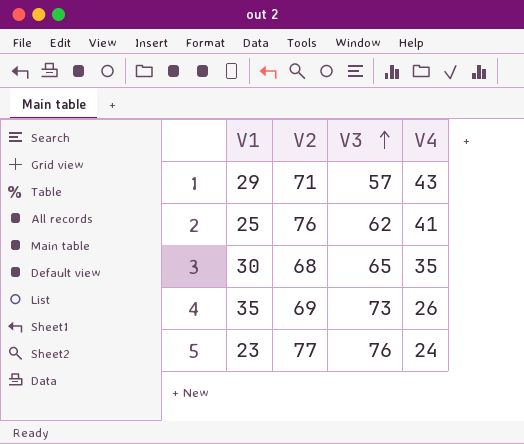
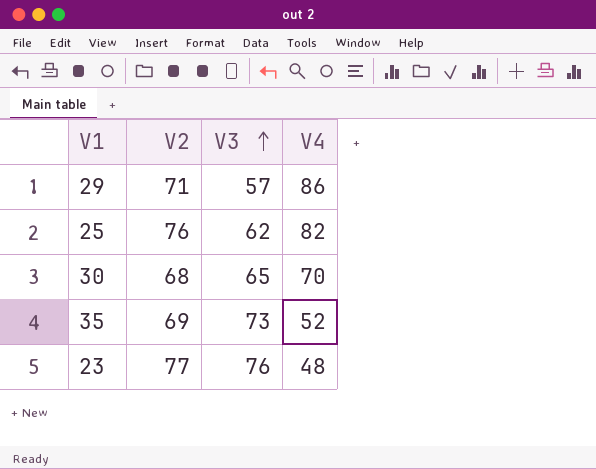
29 | V4: 43 -> 86
25 | V4: 41 -> 82
30 | V4: 35 -> 70
35 | V4: 26 -> 52
23 | V4: 24 -> 48

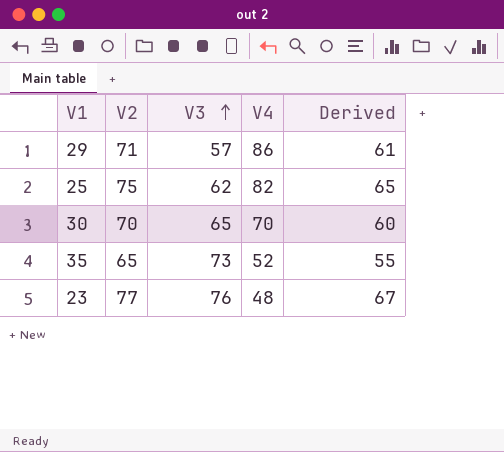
column Derived | formula: none -> [V2] - 10
25 | V2: 76 -> 75
30 | V2: 68 -> 70
35 | V2: 69 -> 65

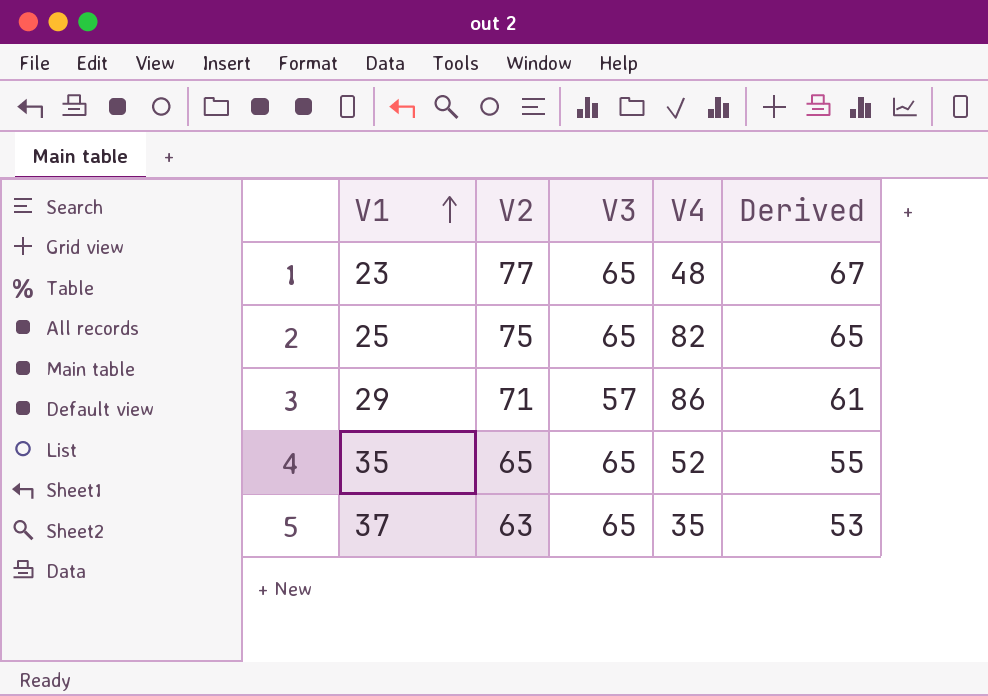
row order: V3 ascending -> V1 ascending
row 30: 70 | 65 | 70 | 60 -> none
23 | V3: 76 -> 65
25 | V3: 62 -> 65
35 | V3: 73 -> 65
row 37: none -> 63 | 65 | 35 | 53

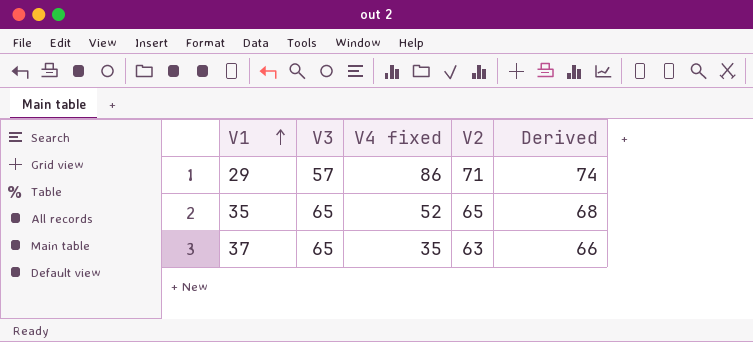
column name: V4 -> V4 fixed
column V2 | position: 2 -> 4
column Derived | formula: [V2] - 10 -> [V2] + 3
row 23: 77 | 65 | 48 | 67 -> none
row 25: 75 | 65 | 82 | 65 -> none

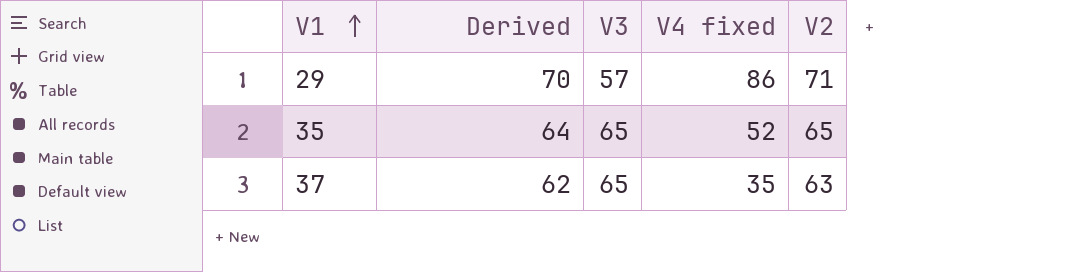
column Derived | formula: [V2] + 3 -> [V2] - 1
column Derived | position: 5 -> 2

